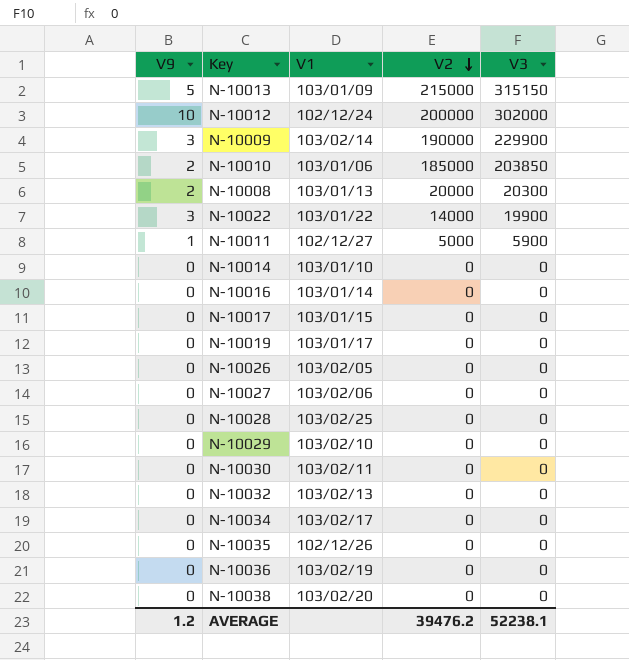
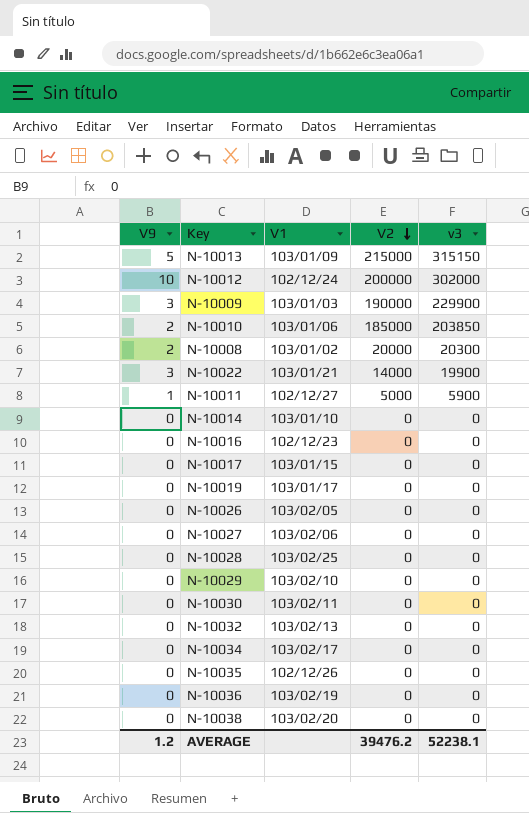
column name: V3 -> v3
N-10009 | V1: 103/02/14 -> 103/01/03
N-10008 | V1: 103/01/13 -> 103/01/02
N-10022 | V1: 103/01/22 -> 103/01/21
N-10016 | V1: 103/01/14 -> 102/12/23

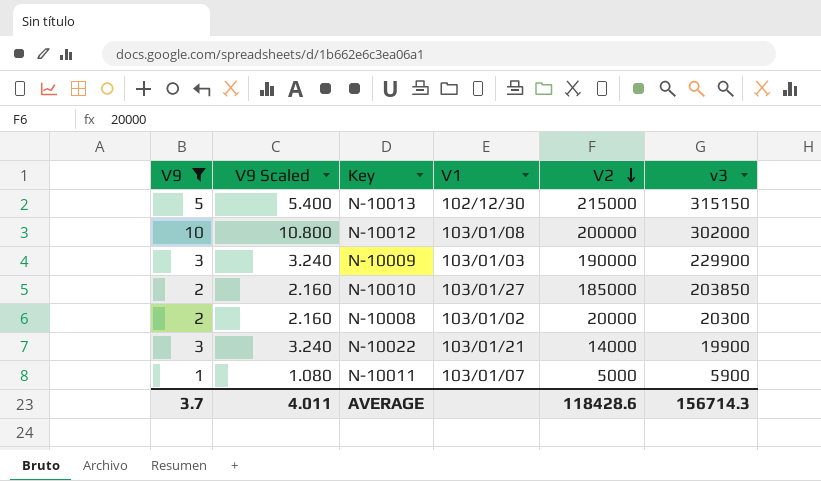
filter: none -> V9 != 0
column V9 Scaled | formula: none -> [V9] * 1.08
N-10013 | V1: 103/01/09 -> 102/12/30
N-10012 | V1: 102/12/24 -> 103/01/08
N-10010 | V1: 103/01/06 -> 103/01/27
N-10011 | V1: 102/12/27 -> 103/01/07
AVERAGE | V9: 1.2 -> 3.7
AVERAGE | V2: 39476.2 -> 118428.6
AVERAGE | v3: 52238.1 -> 156714.3

